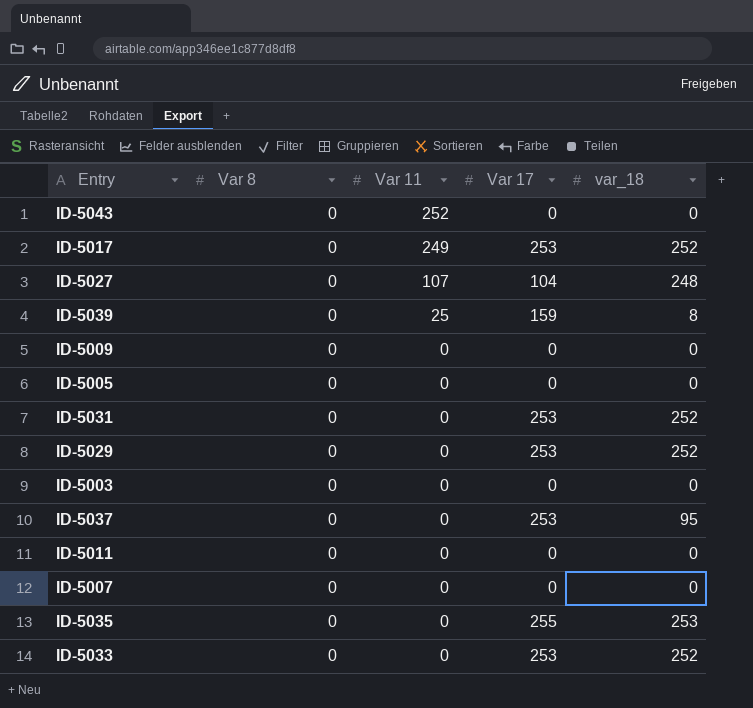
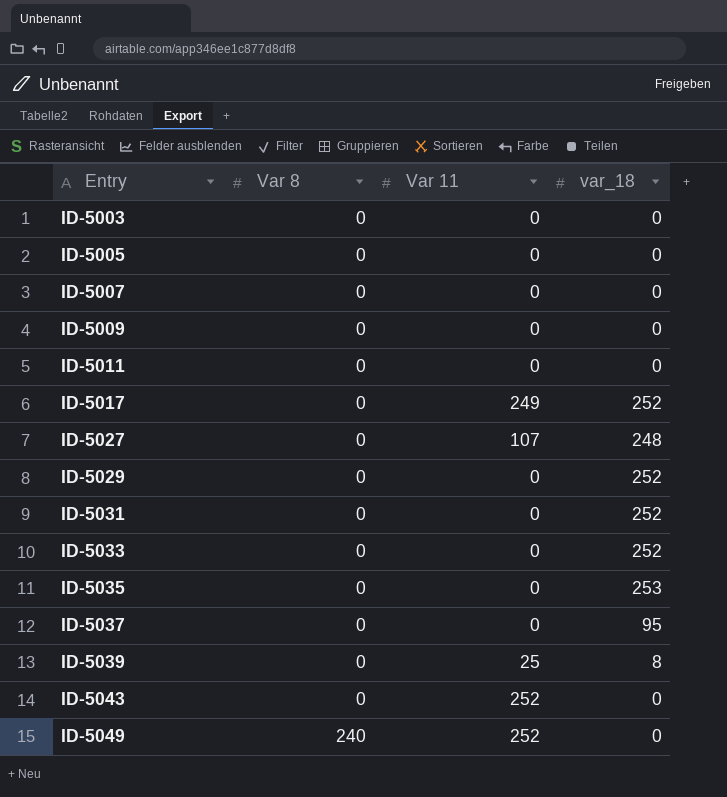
row order: Var 11 descending -> Entry ascending
column Var 17 | position: 4 -> none
row ID-5049: none -> 240 | 252 | 0

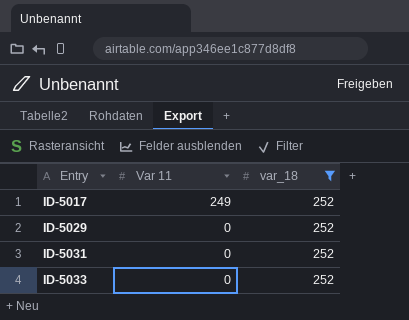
filter: none -> var_18 = 252
column Var 8 | position: 2 -> none

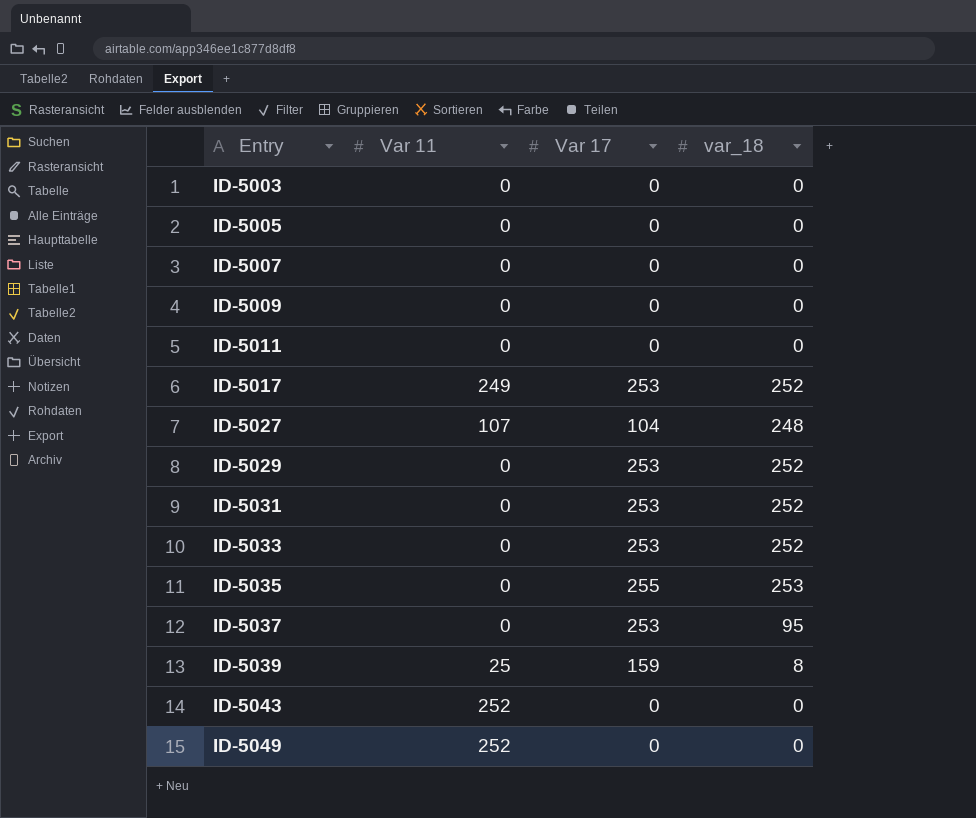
filter: var_18 = 252 -> none
column Var 17 | position: none -> 3

